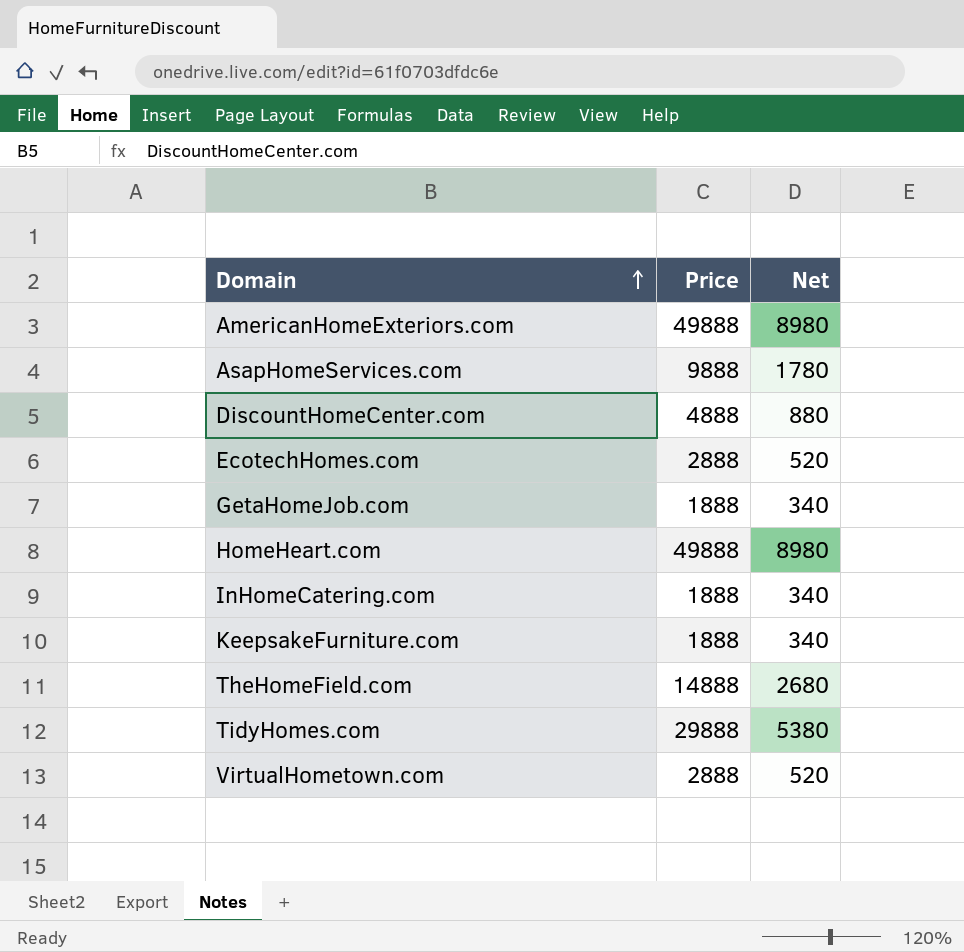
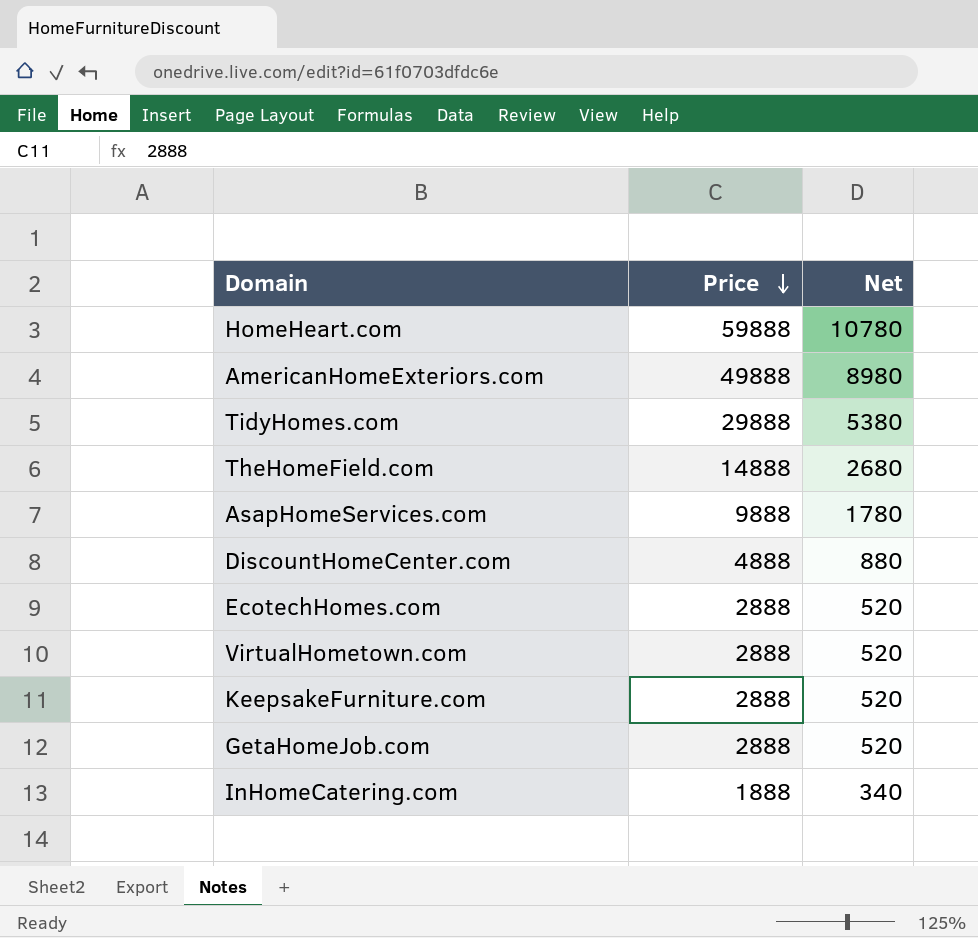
row order: Domain ascending -> Price descending
HomeHeart.com | Price: 49888 -> 59888
HomeHeart.com | Net: 8980 -> 10780
KeepsakeFurniture.com | Price: 1888 -> 2888
KeepsakeFurniture.com | Net: 340 -> 520
GetaHomeJob.com | Price: 1888 -> 2888
GetaHomeJob.com | Net: 340 -> 520

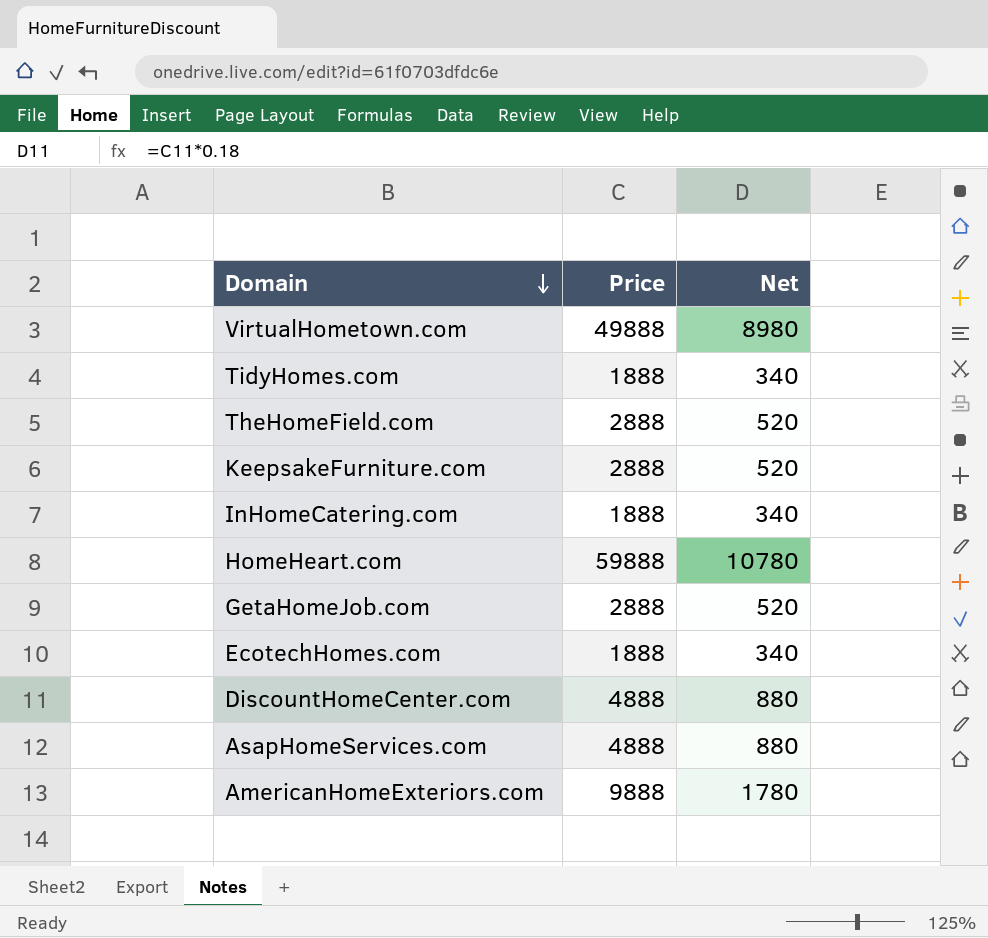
row order: Price descending -> Domain descending
VirtualHometown.com | Price: 2888 -> 49888
VirtualHometown.com | Net: 520 -> 8980
TidyHomes.com | Price: 29888 -> 1888
TidyHomes.com | Net: 5380 -> 340
TheHomeField.com | Price: 14888 -> 2888
TheHomeField.com | Net: 2680 -> 520
EcotechHomes.com | Price: 2888 -> 1888
EcotechHomes.com | Net: 520 -> 340
AsapHomeServices.com | Price: 9888 -> 4888
AsapHomeServices.com | Net: 1780 -> 880
AmericanHomeExteriors.com | Price: 49888 -> 9888
AmericanHomeExteriors.com | Net: 8980 -> 1780

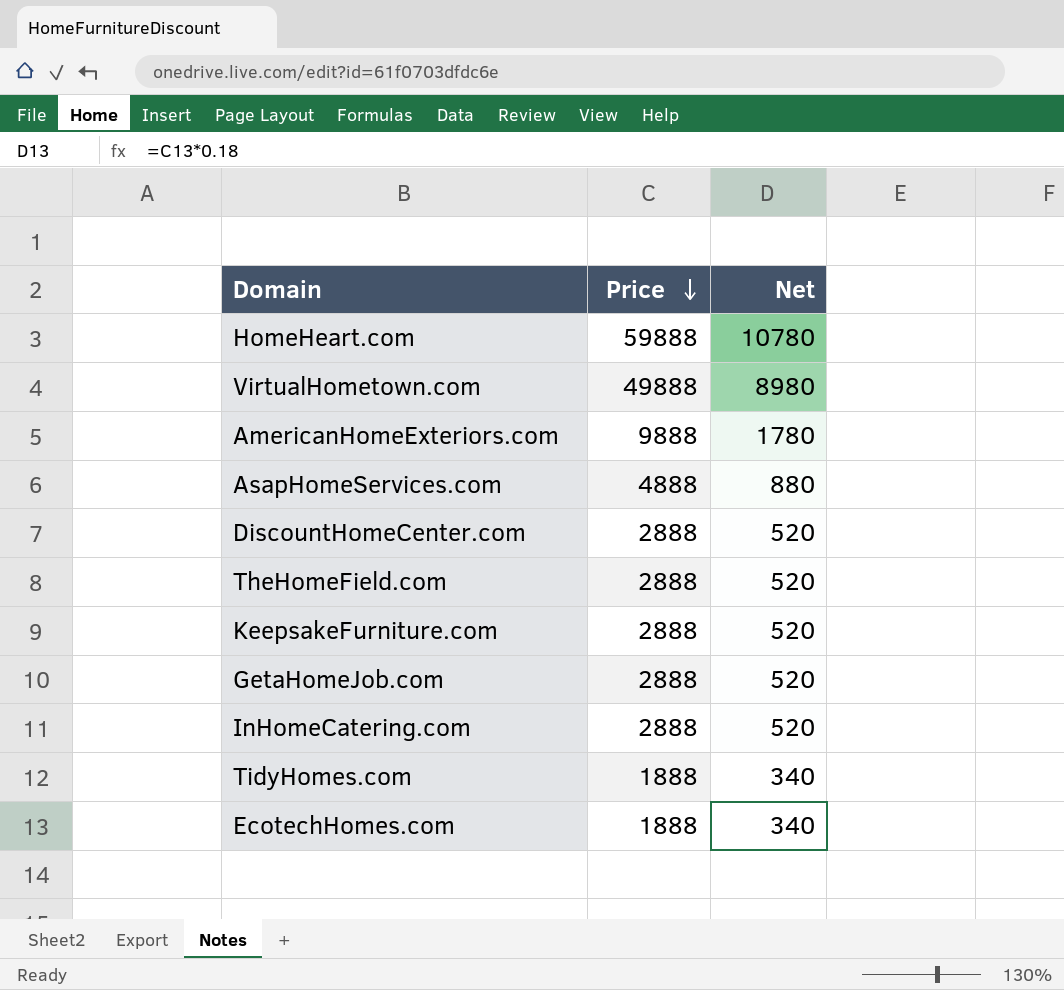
row order: Domain descending -> Price descending
DiscountHomeCenter.com | Price: 4888 -> 2888
DiscountHomeCenter.com | Net: 880 -> 520
InHomeCatering.com | Price: 1888 -> 2888
InHomeCatering.com | Net: 340 -> 520

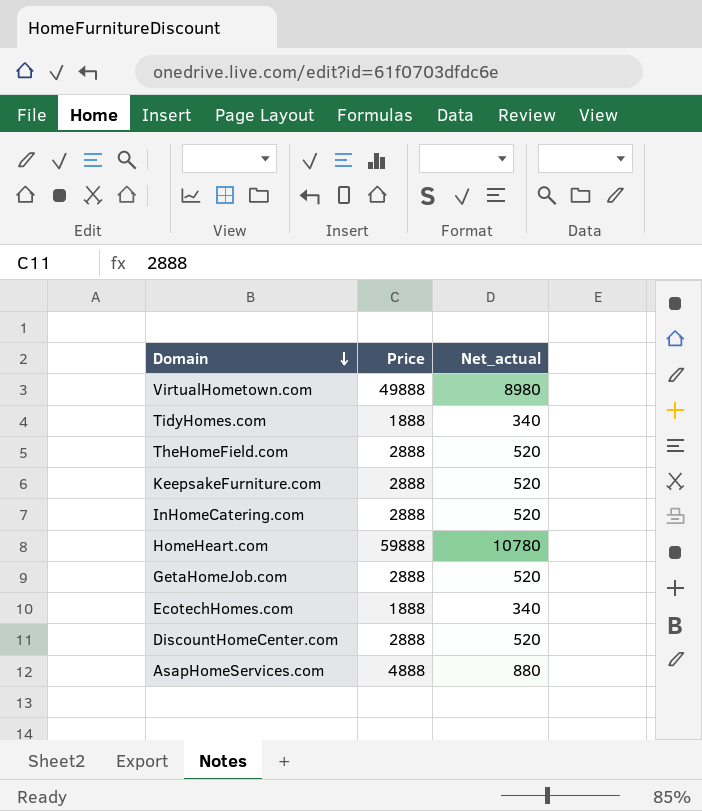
row order: Price descending -> Domain descending
column name: Net -> Net_actual
row AmericanHomeExteriors.com: 9888 | 1780 -> none

